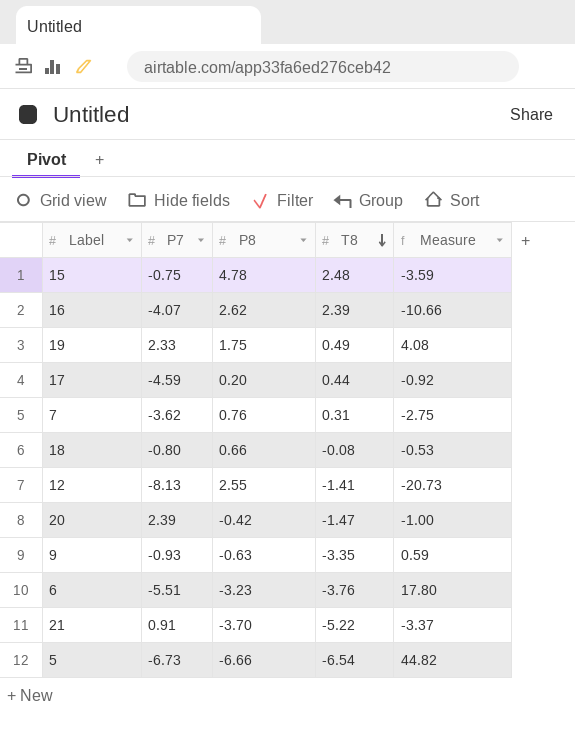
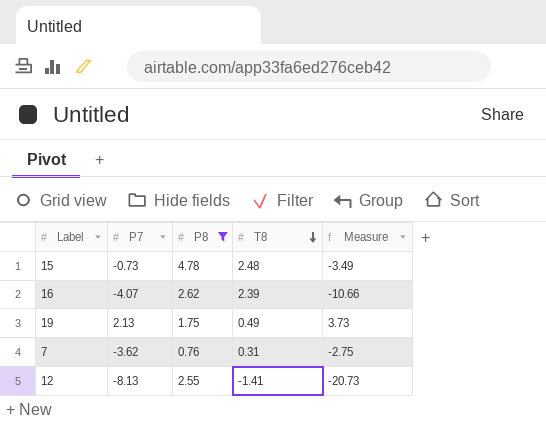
filter: none -> P8 >= 0.76
15 | P7: -0.75 -> -0.73
15 | Measure: -3.59 -> -3.49
19 | P7: 2.33 -> 2.13
19 | Measure: 4.08 -> 3.73

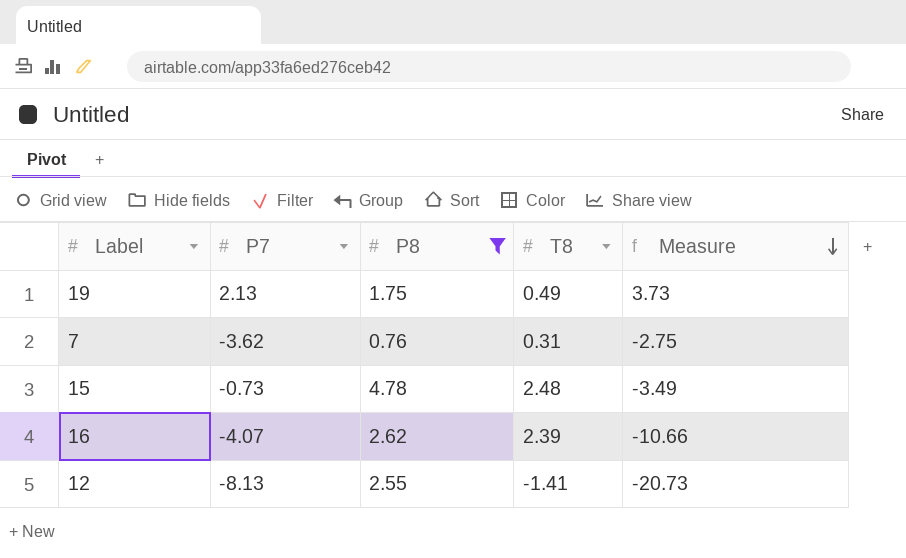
row order: T8 descending -> Measure descending

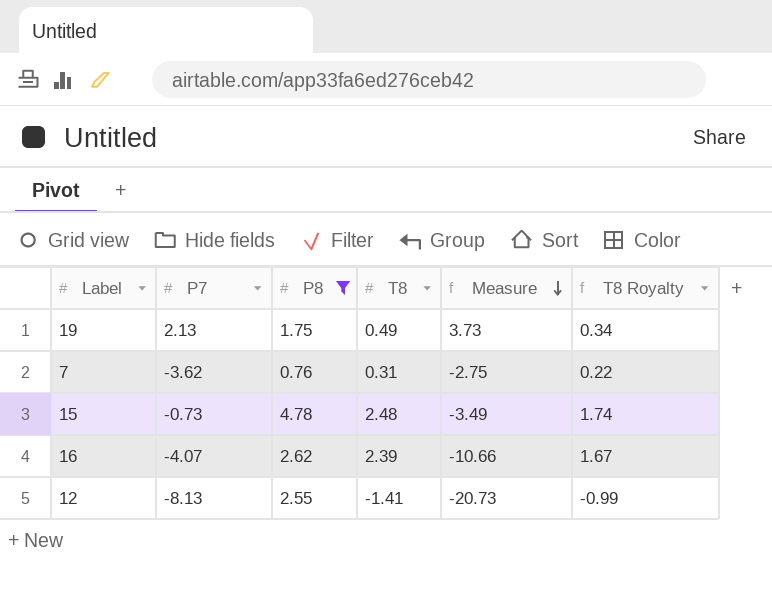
column T8 Royalty | formula: none -> [T8] * 0.7

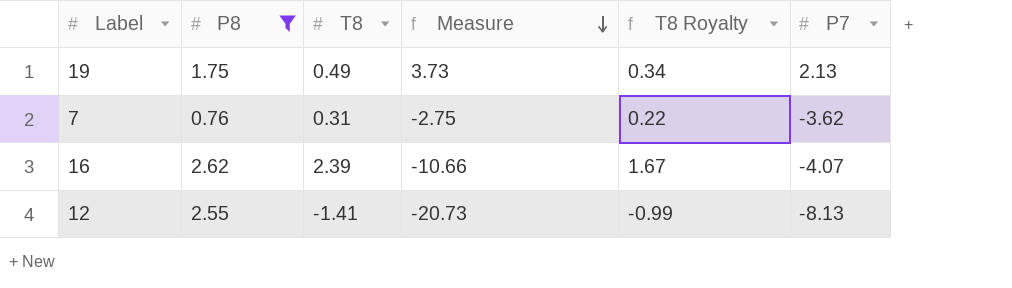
column P7 | position: 2 -> 6
row 15: -0.73 | 4.78 | 2.48 | -3.49 | 1.74 -> none

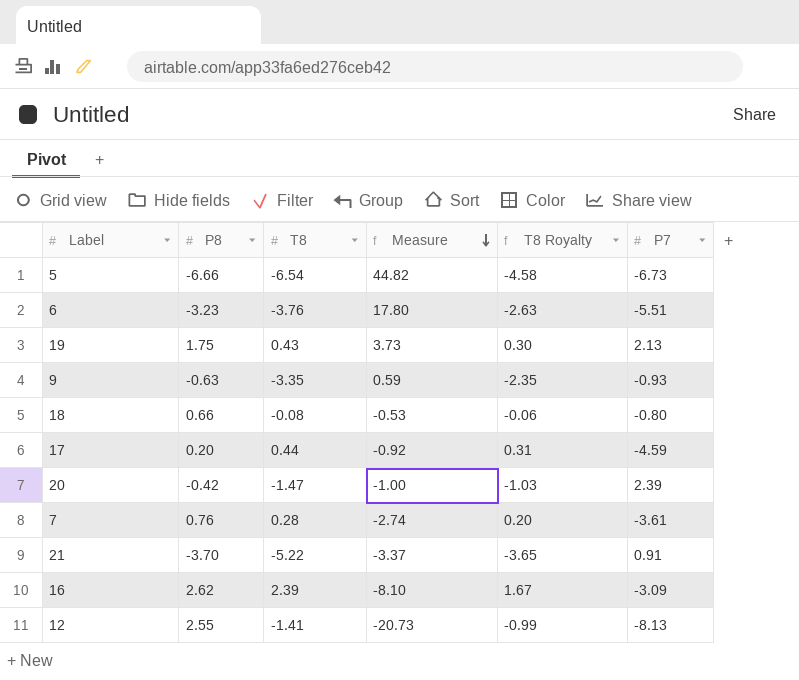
filter: P8 >= 0.76 -> none
19 | T8: 0.49 -> 0.43
19 | T8 Royalty: 0.34 -> 0.30
7 | T8: 0.31 -> 0.28
7 | Measure: -2.75 -> -2.74
7 | T8 Royalty: 0.22 -> 0.20
7 | P7: -3.62 -> -3.61
16 | Measure: -10.66 -> -8.10
16 | P7: -4.07 -> -3.09

